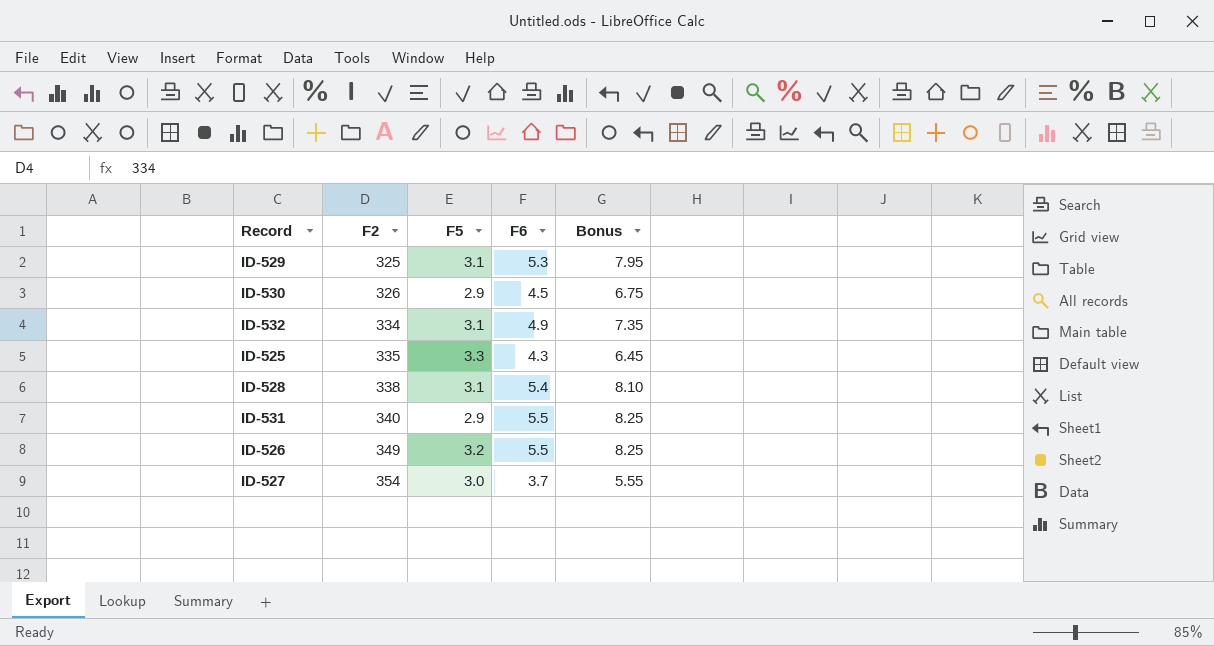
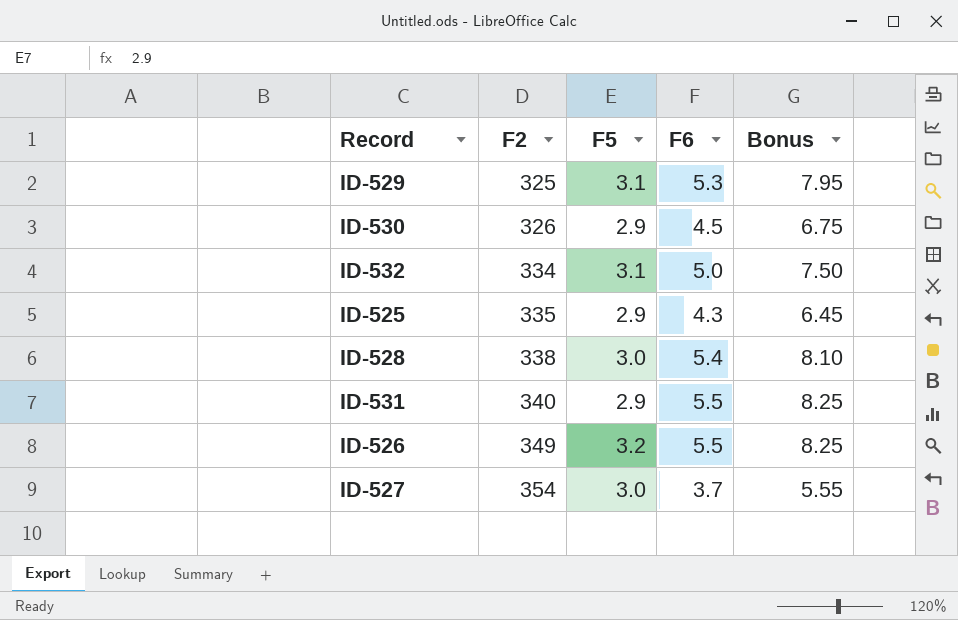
ID-532 | F6: 4.9 -> 5.0
ID-532 | Bonus: 7.35 -> 7.50
ID-525 | F5: 3.3 -> 2.9
ID-528 | F5: 3.1 -> 3.0

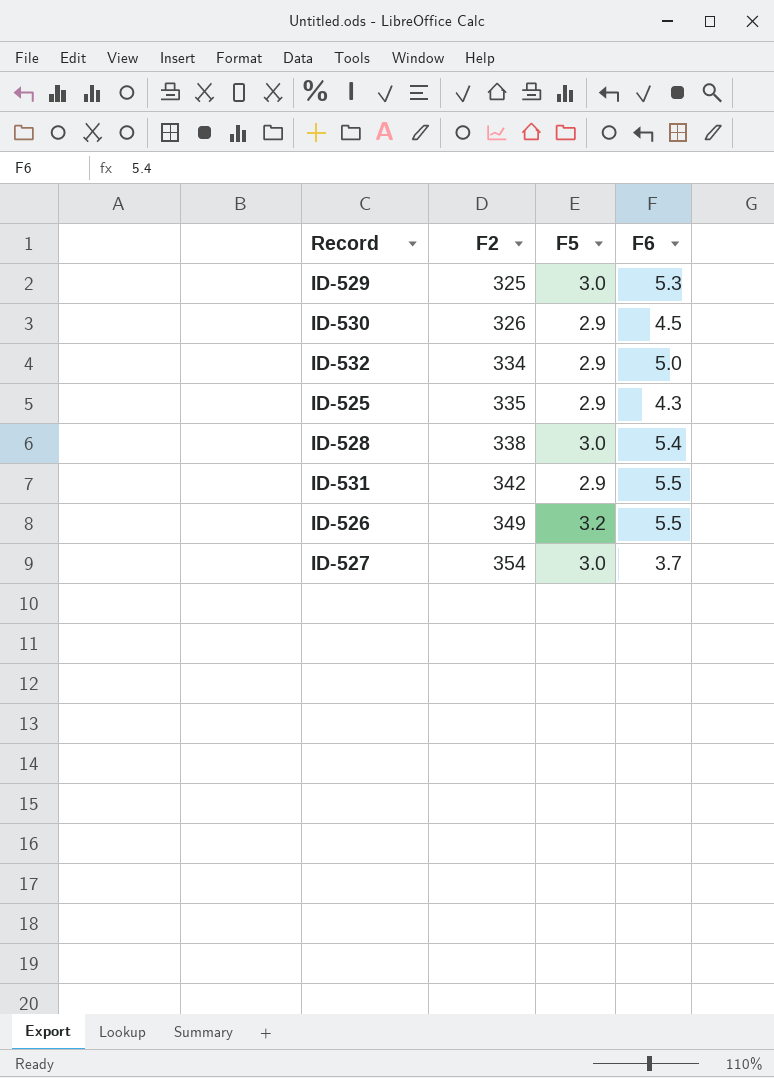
column Bonus | formula: [F6] * 1.5 -> none
ID-529 | F5: 3.1 -> 3.0
ID-532 | F5: 3.1 -> 2.9
ID-531 | F2: 340 -> 342

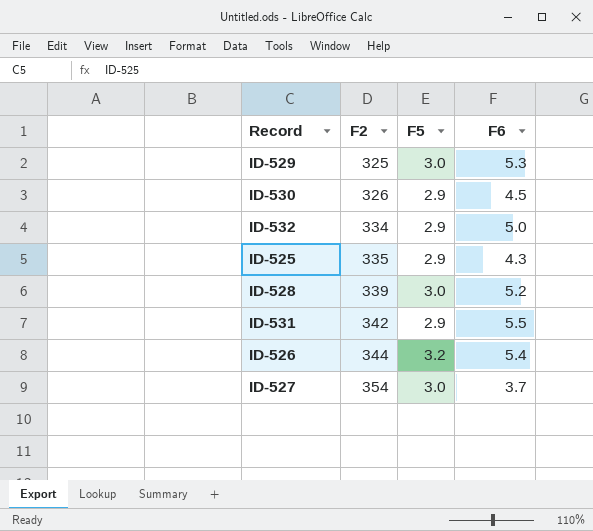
ID-528 | F2: 338 -> 339
ID-528 | F6: 5.4 -> 5.2
ID-526 | F2: 349 -> 344
ID-526 | F6: 5.5 -> 5.4

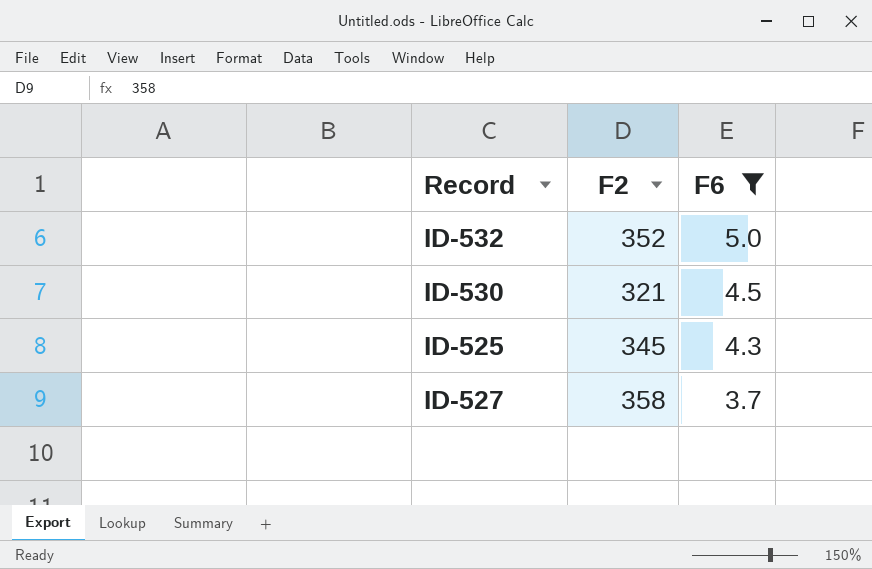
filter: none -> F6 <= 5.0
row order: F2 ascending -> F6 descending
column F5 | position: 3 -> none
ID-532 | F2: 334 -> 352
ID-530 | F2: 326 -> 321
ID-525 | F2: 335 -> 345
ID-527 | F2: 354 -> 358

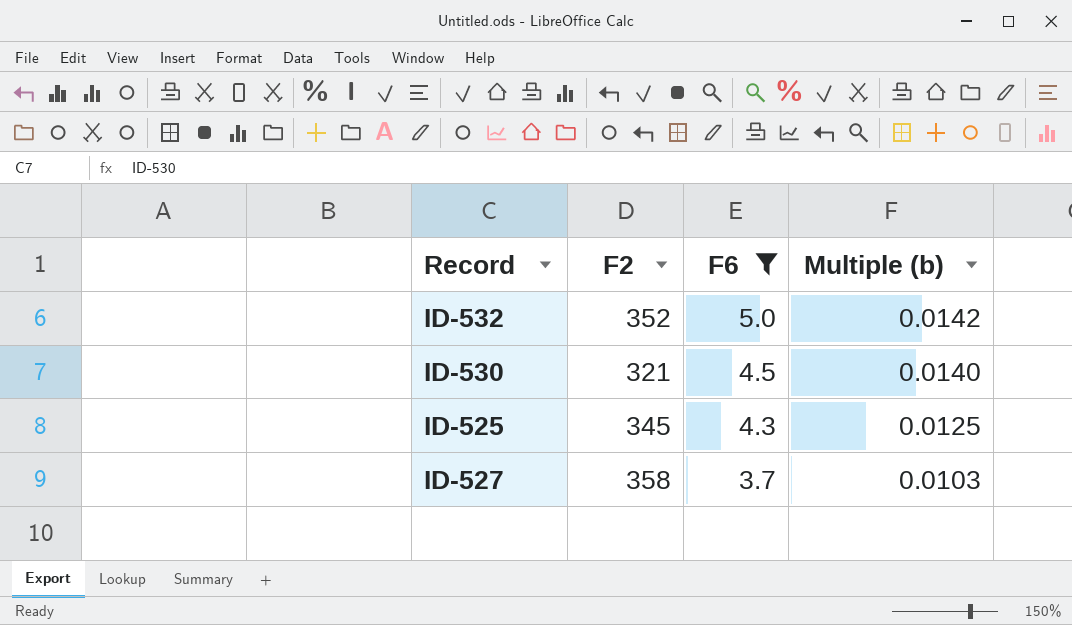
column Multiple (b) | formula: none -> [F6] / [F2]

